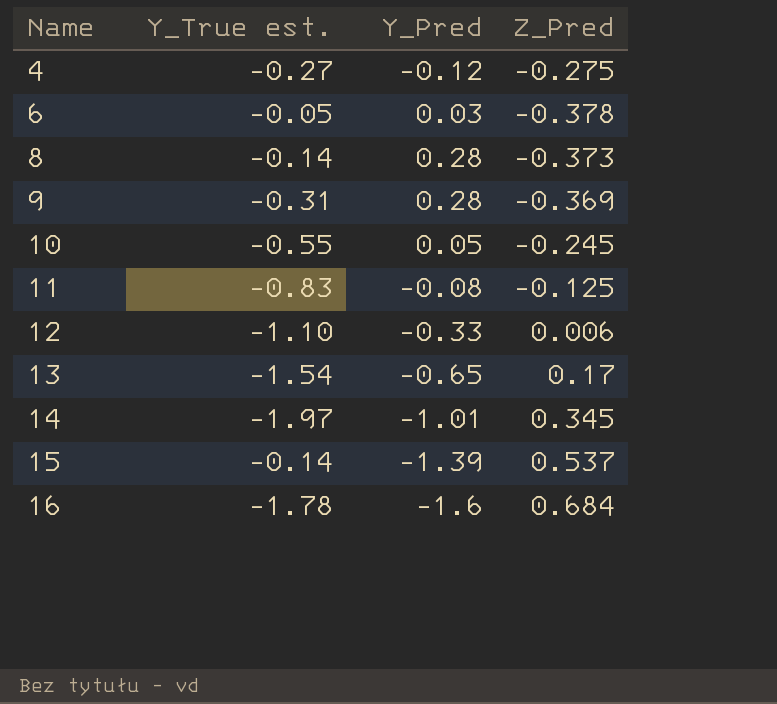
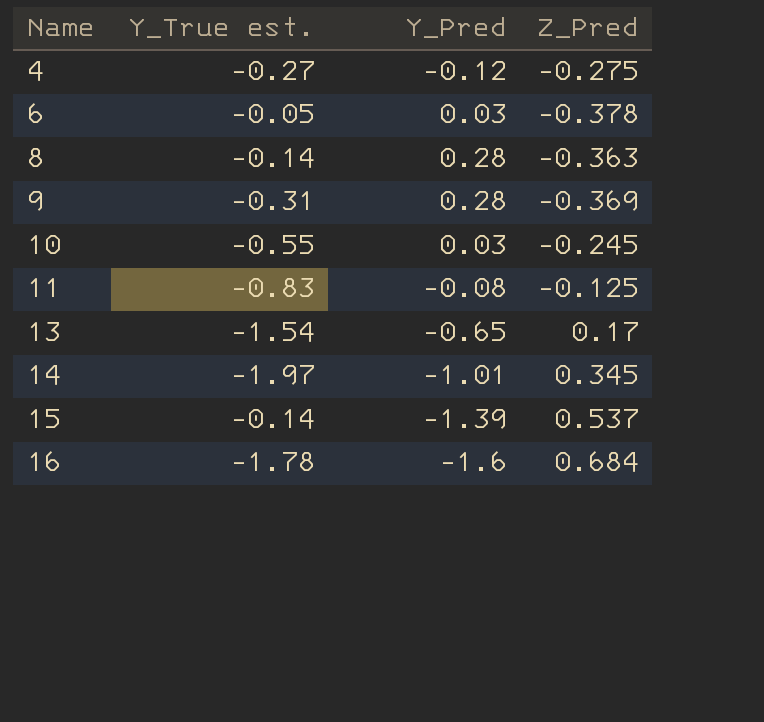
row 12: -1.10 | -0.33 | 0.006 -> none
8 | Z_Pred: -0.373 -> -0.363
10 | Y_Pred: 0.05 -> 0.03

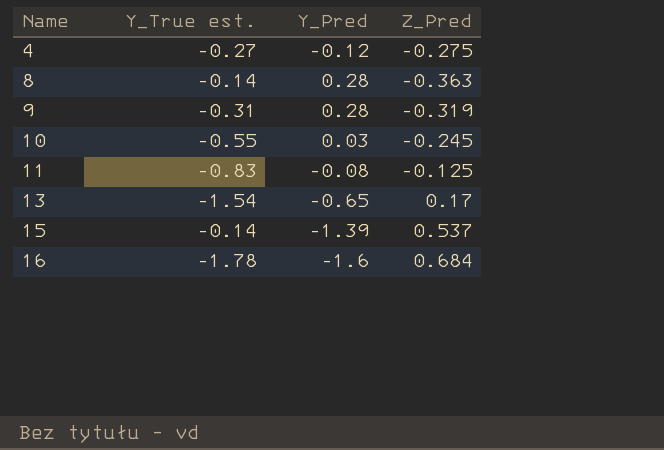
row 6: -0.05 | 0.03 | -0.378 -> none
row 14: -1.97 | -1.01 | 0.345 -> none
9 | Z_Pred: -0.369 -> -0.319

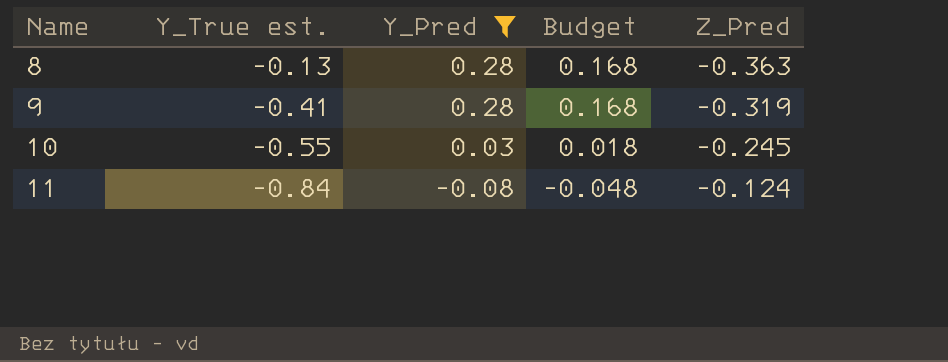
filter: none -> Y_Pred >= -0.08
column Budget | formula: none -> [Y_Pred] * 0.6
8 | Y_True est.: -0.14 -> -0.13
9 | Y_True est.: -0.31 -> -0.41
11 | Y_True est.: -0.83 -> -0.84
11 | Z_Pred: -0.125 -> -0.124

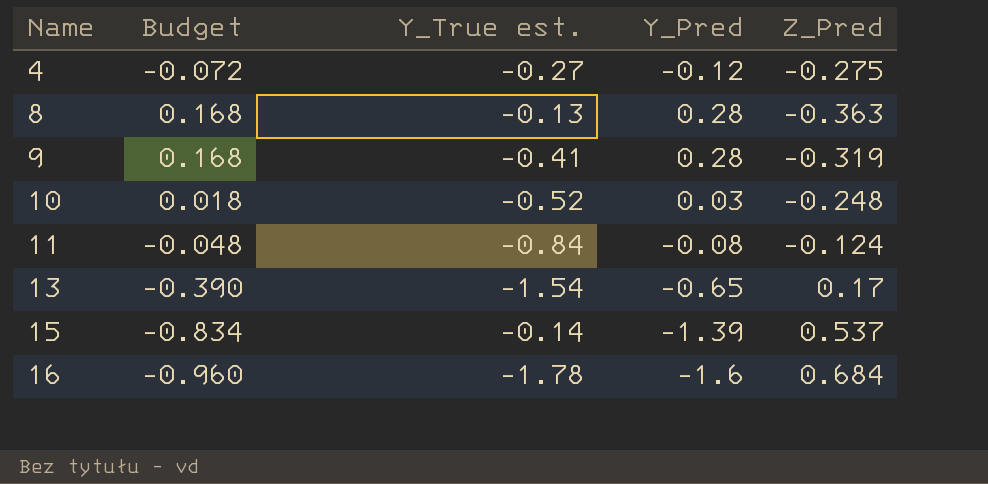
filter: Y_Pred >= -0.08 -> none
column Budget | position: 4 -> 2
10 | Y_True est.: -0.55 -> -0.52
10 | Z_Pred: -0.245 -> -0.248

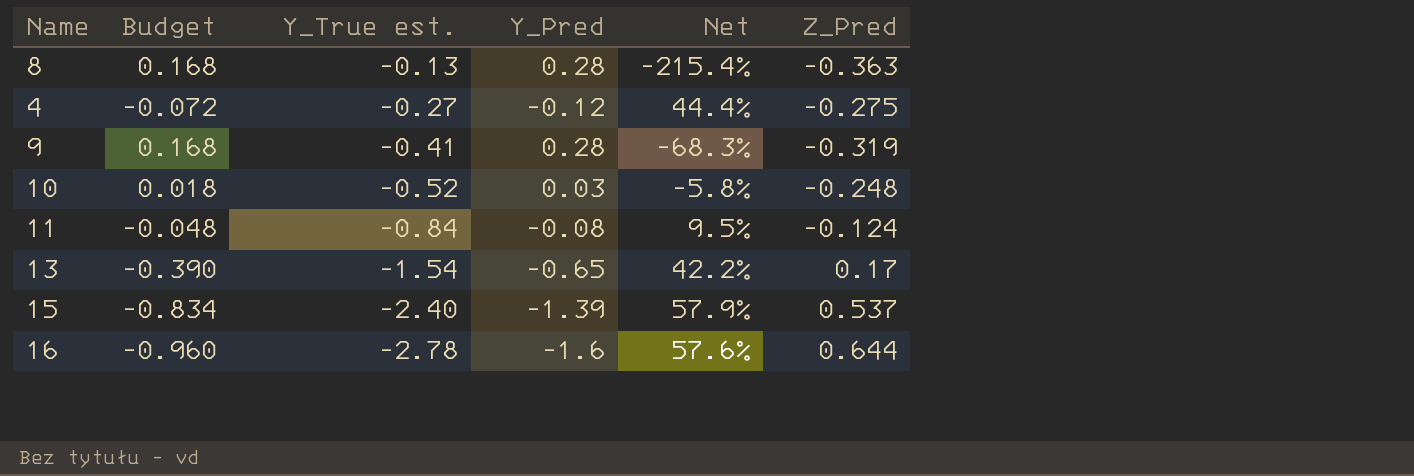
row order: Name ascending -> Y_True est. descending
column Net | formula: none -> [Y_Pred] / [Y_True est.]
15 | Y_True est.: -0.14 -> -2.40
16 | Y_True est.: -1.78 -> -2.78
16 | Z_Pred: 0.684 -> 0.644

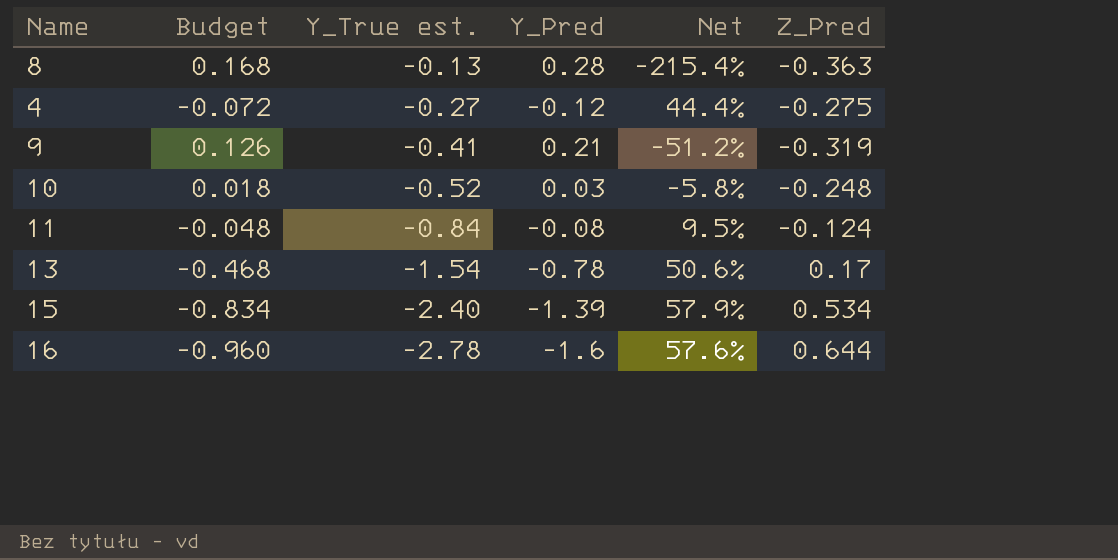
9 | Budget: 0.168 -> 0.126
9 | Y_Pred: 0.28 -> 0.21
9 | Net: -68.3% -> -51.2%
13 | Budget: -0.390 -> -0.468
13 | Y_Pred: -0.65 -> -0.78
13 | Net: 42.2% -> 50.6%
15 | Z_Pred: 0.537 -> 0.534

